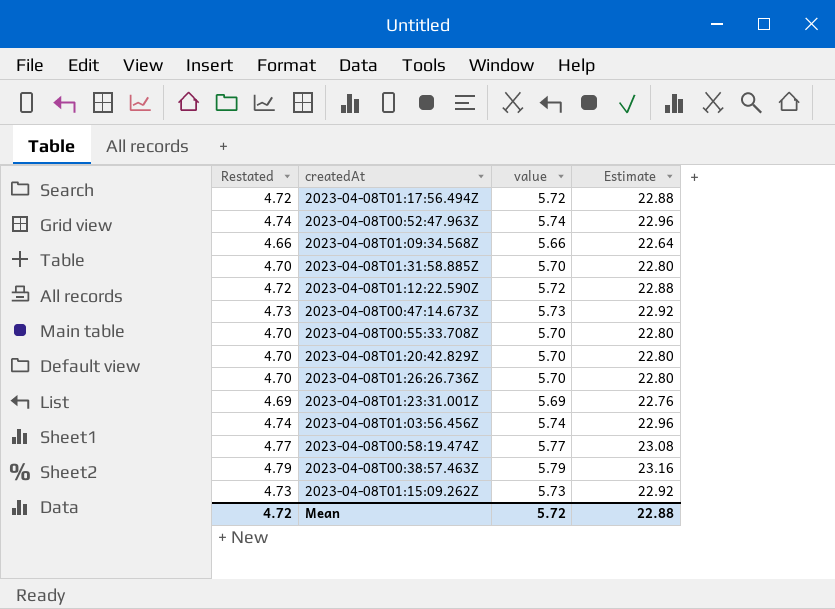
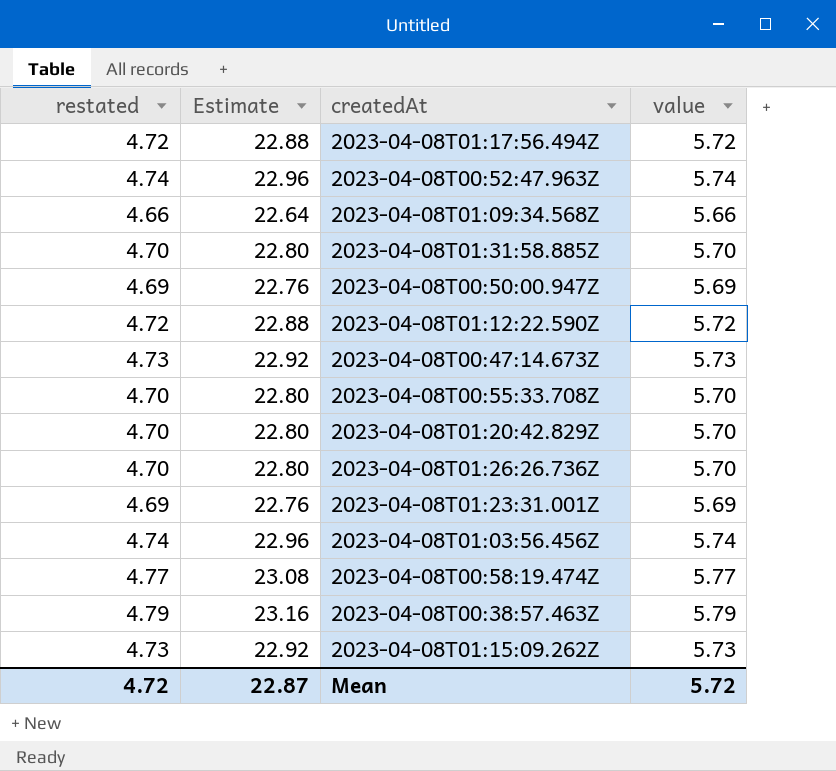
column name: Restated -> restated
column Estimate | position: 4 -> 2
row 2023-04-08T00:50:00.947Z: none -> 4.69 | 22.76 | 5.69
Mean | Estimate: 22.88 -> 22.87

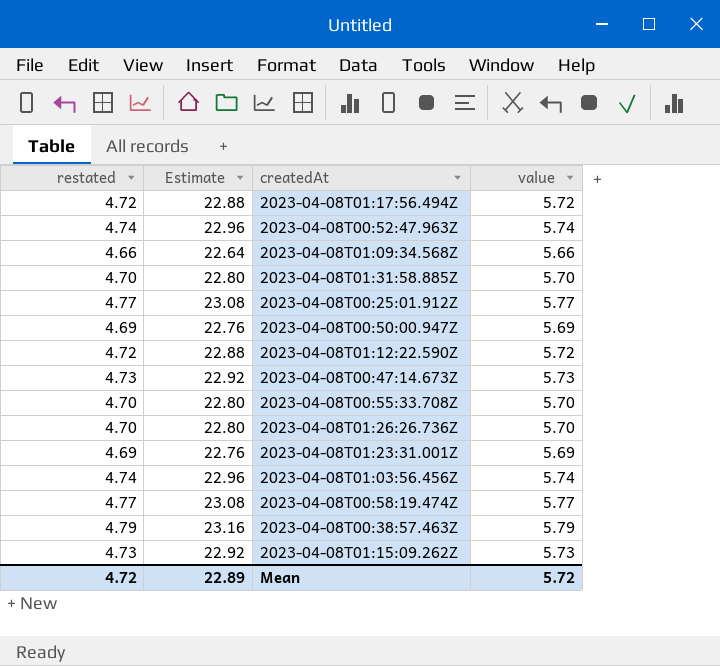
row 2023-04-08T01:20:42.829Z: 4.70 | 22.80 | 5.70 -> none
row 2023-04-08T00:25:01.912Z: none -> 4.77 | 23.08 | 5.77
Mean | Estimate: 22.87 -> 22.89

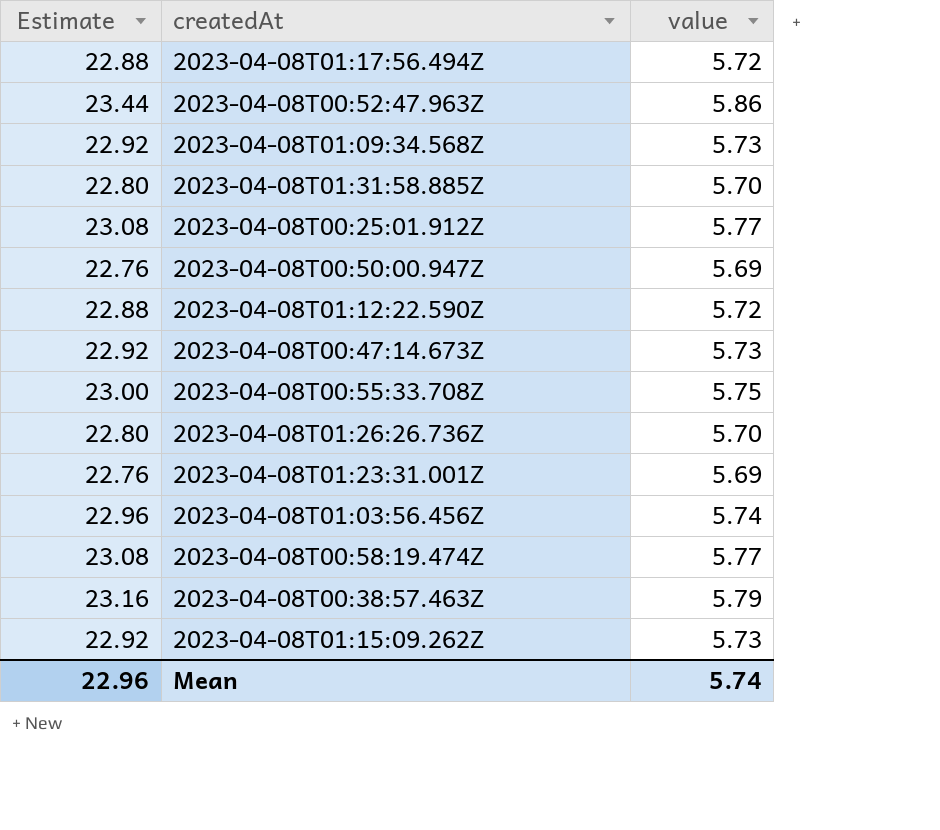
column restated | formula: [value] - 1 -> none
2023-04-08T00:52:47.963Z | Estimate: 22.96 -> 23.44
2023-04-08T00:52:47.963Z | value: 5.74 -> 5.86
2023-04-08T01:09:34.568Z | Estimate: 22.64 -> 22.92
2023-04-08T01:09:34.568Z | value: 5.66 -> 5.73
2023-04-08T00:55:33.708Z | Estimate: 22.80 -> 23.00
2023-04-08T00:55:33.708Z | value: 5.70 -> 5.75
Mean | Estimate: 22.89 -> 22.96
Mean | value: 5.72 -> 5.74

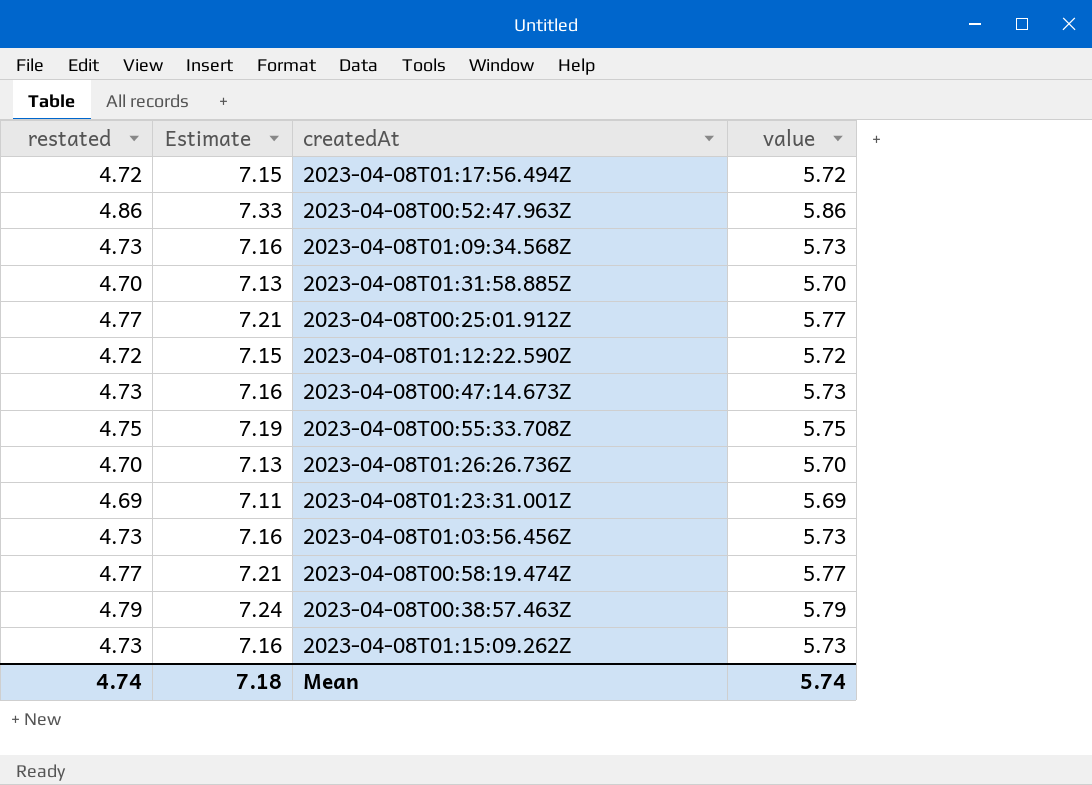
column restated | formula: none -> [value] - 1
column Estimate | formula: [value] * 4 -> [value] * 1.25
row 2023-04-08T00:50:00.947Z: 22.76 | 5.69 -> none
2023-04-08T01:03:56.456Z | value: 5.74 -> 5.73
Mean | Estimate: 22.96 -> 7.18

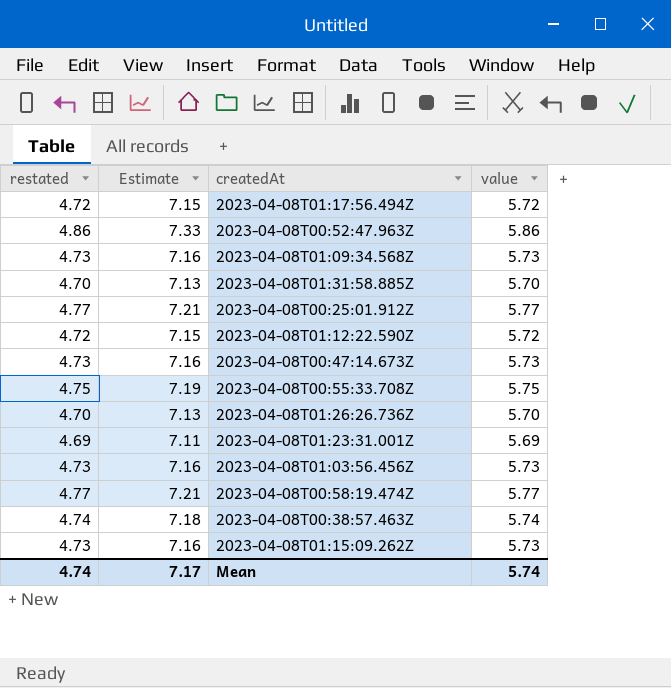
2023-04-08T00:38:57.463Z | restated: 4.79 -> 4.74
2023-04-08T00:38:57.463Z | Estimate: 7.24 -> 7.18
2023-04-08T00:38:57.463Z | value: 5.79 -> 5.74
Mean | Estimate: 7.18 -> 7.17

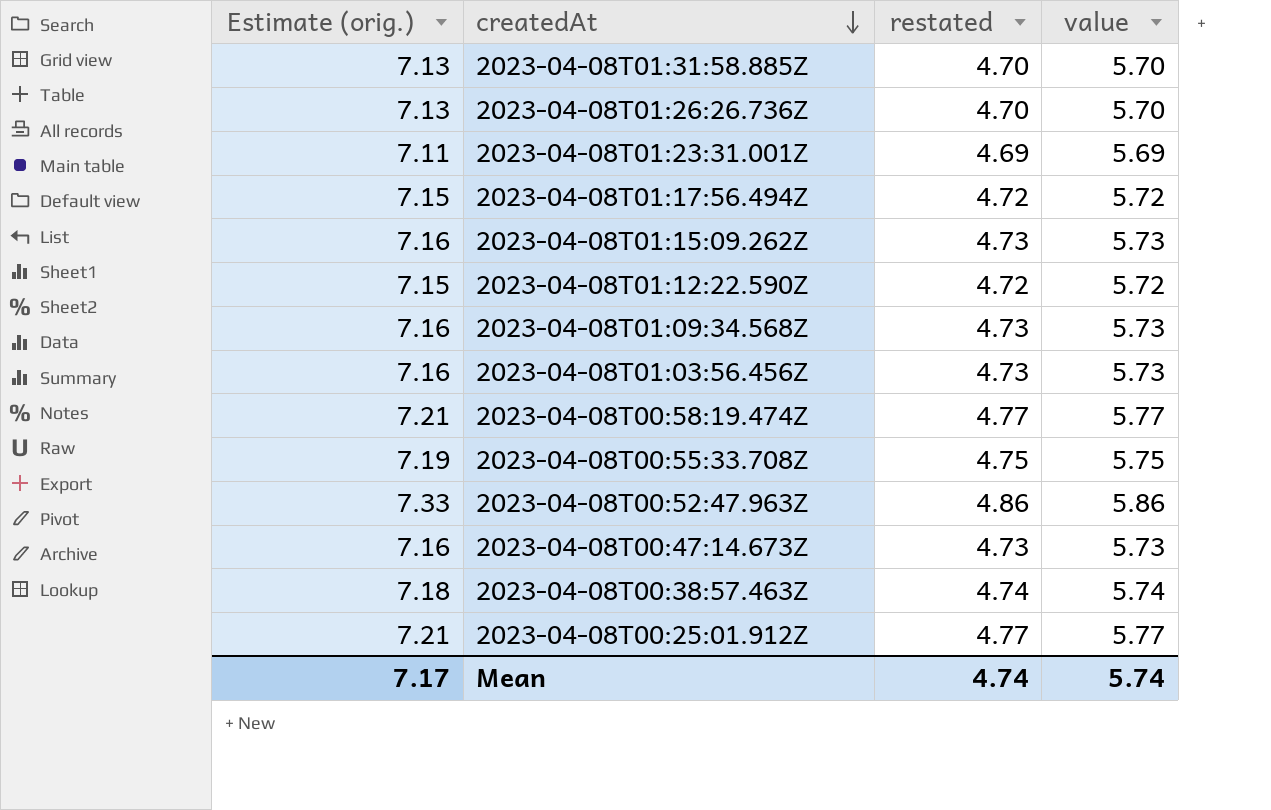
row order: none -> createdAt descending
column name: Estimate -> Estimate (orig.)
column restated | position: 1 -> 3

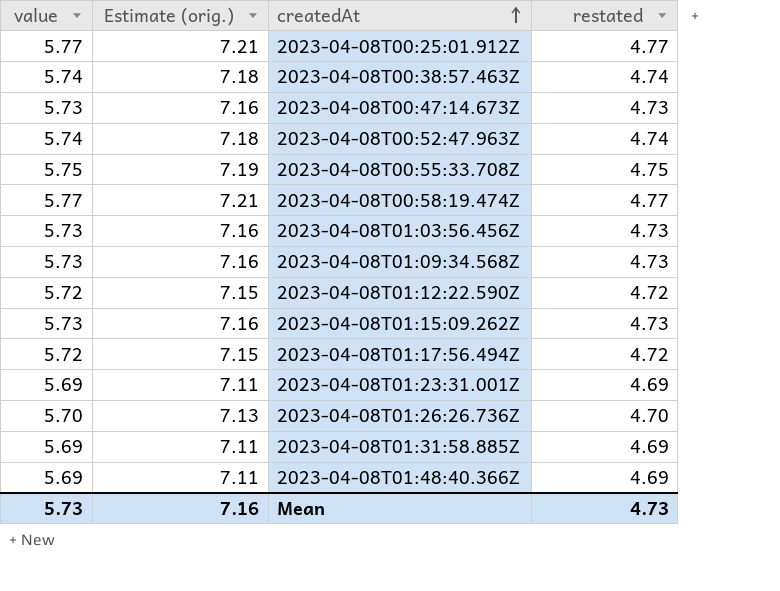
row order: createdAt descending -> createdAt ascending
column value | position: 4 -> 1
2023-04-08T00:52:47.963Z | value: 5.86 -> 5.74
2023-04-08T00:52:47.963Z | Estimate (orig.): 7.33 -> 7.18
2023-04-08T00:52:47.963Z | restated: 4.86 -> 4.74
2023-04-08T01:31:58.885Z | value: 5.70 -> 5.69
2023-04-08T01:31:58.885Z | Estimate (orig.): 7.13 -> 7.11
2023-04-08T01:31:58.885Z | restated: 4.70 -> 4.69
row 2023-04-08T01:48:40.366Z: none -> 5.69 | 7.11 | 4.69
Mean | value: 5.74 -> 5.73
Mean | Estimate (orig.): 7.17 -> 7.16
Mean | restated: 4.74 -> 4.73

